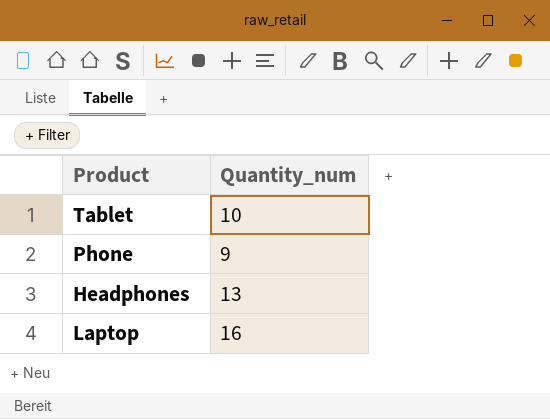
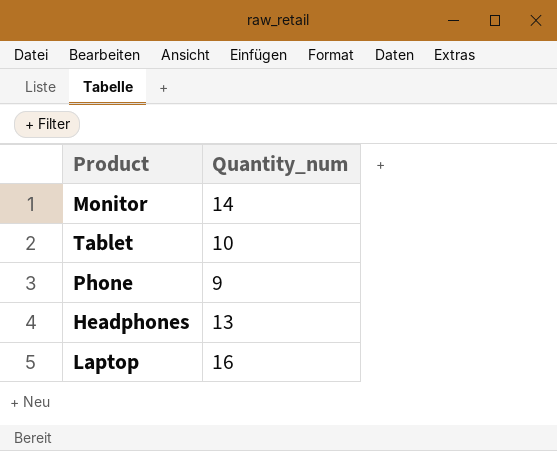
row Monitor: none -> 14

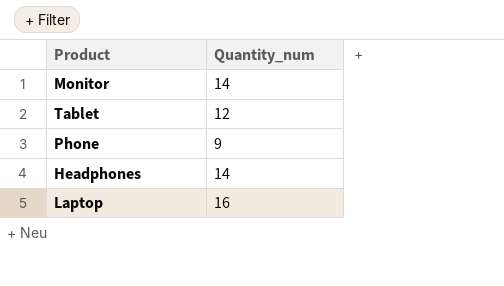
Tablet | Quantity_num: 10 -> 12
Headphones | Quantity_num: 13 -> 14

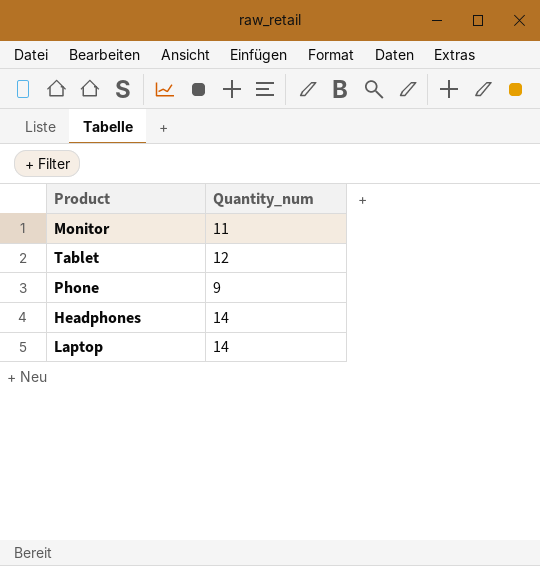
Monitor | Quantity_num: 14 -> 11
Laptop | Quantity_num: 16 -> 14

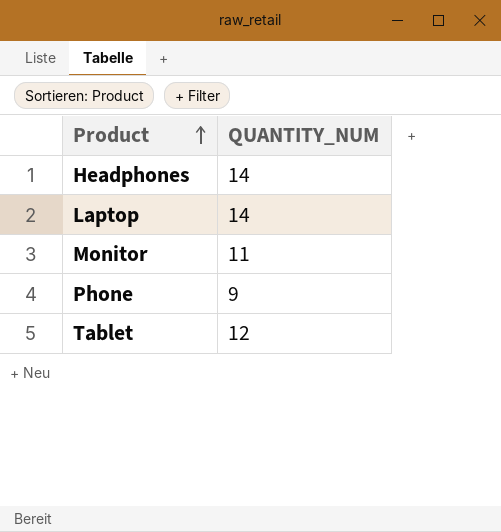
row order: none -> Product ascending
column name: Quantity_num -> QUANTITY_NUM

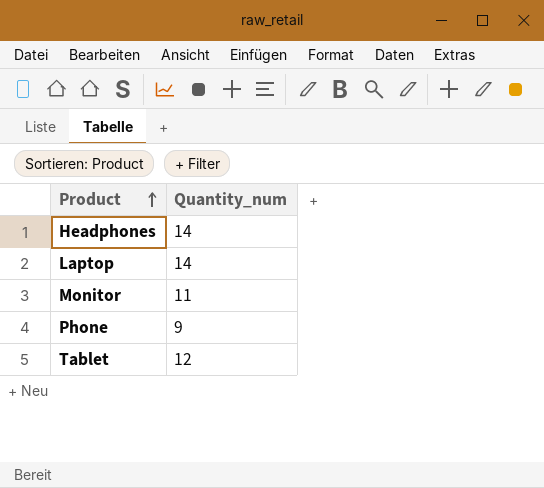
column name: QUANTITY_NUM -> Quantity_num

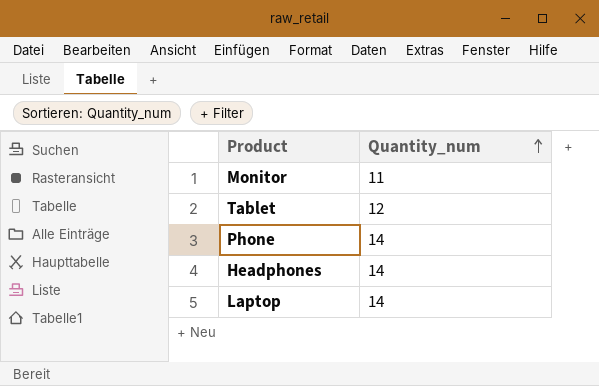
row order: Product ascending -> Quantity_num ascending
Phone | Quantity_num: 9 -> 14

